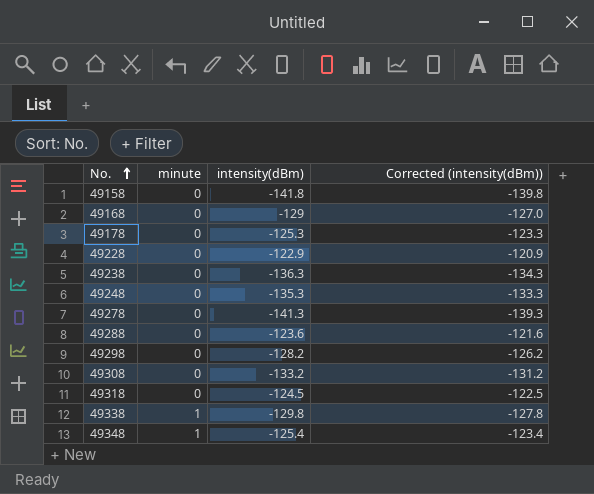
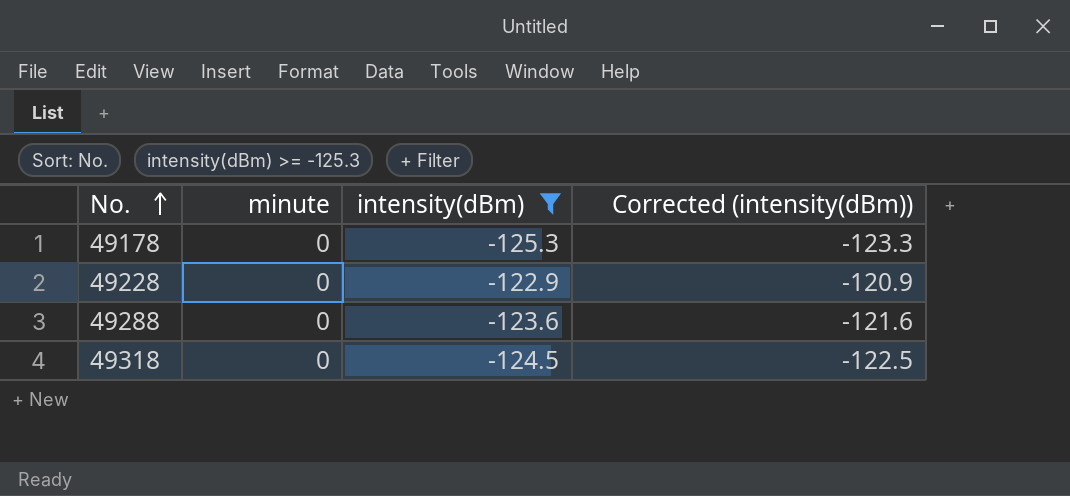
filter: none -> intensity(dBm) >= -125.3

